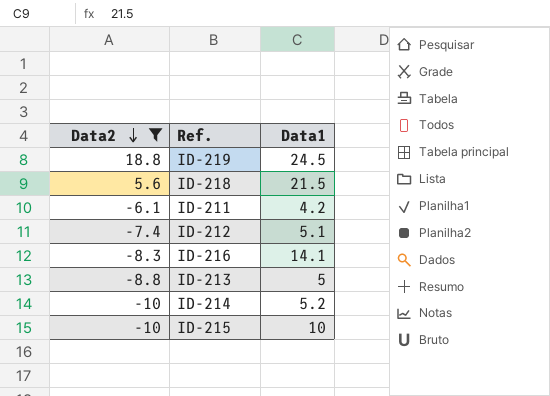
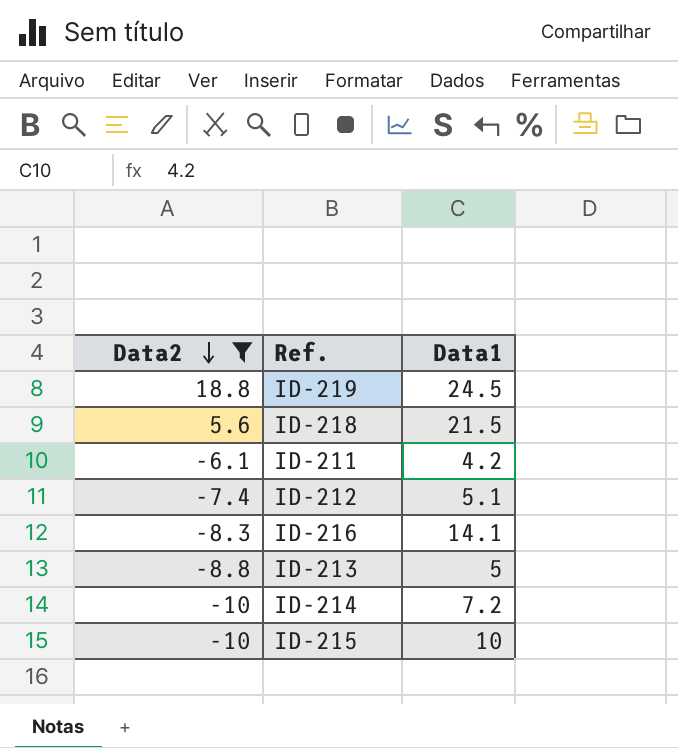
ID-214 | Data1: 5.2 -> 7.2

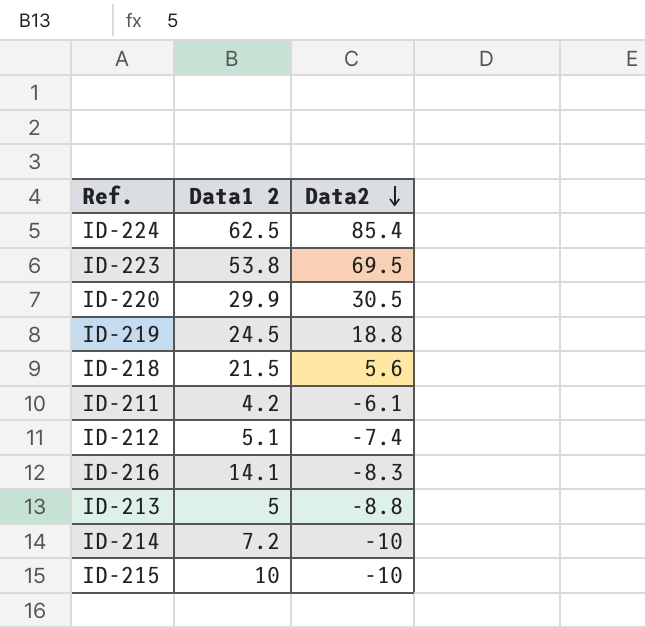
filter: Data2 <= 18.8 -> none
column name: Data1 -> Data1 2
column Data2 | position: 1 -> 3

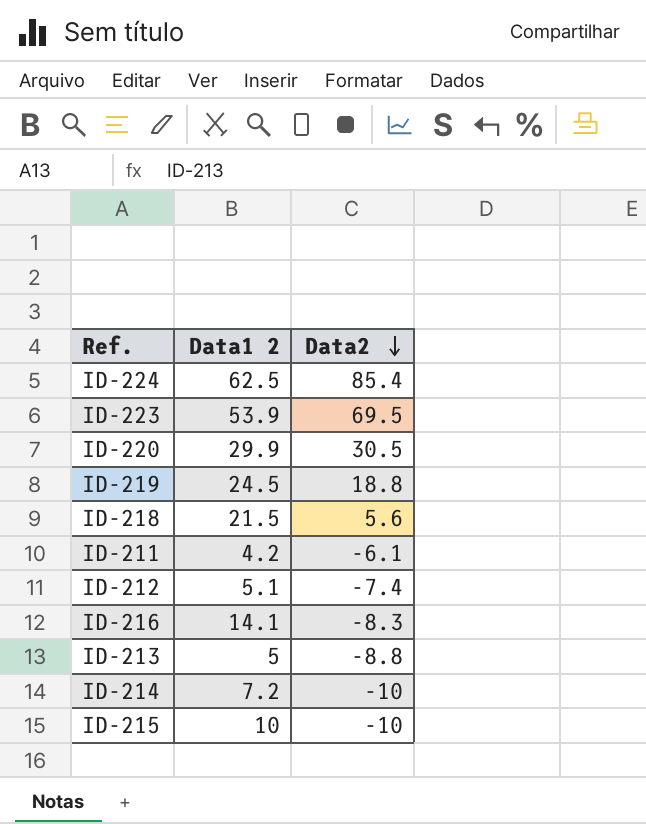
ID-223 | Data1 2: 53.8 -> 53.9

